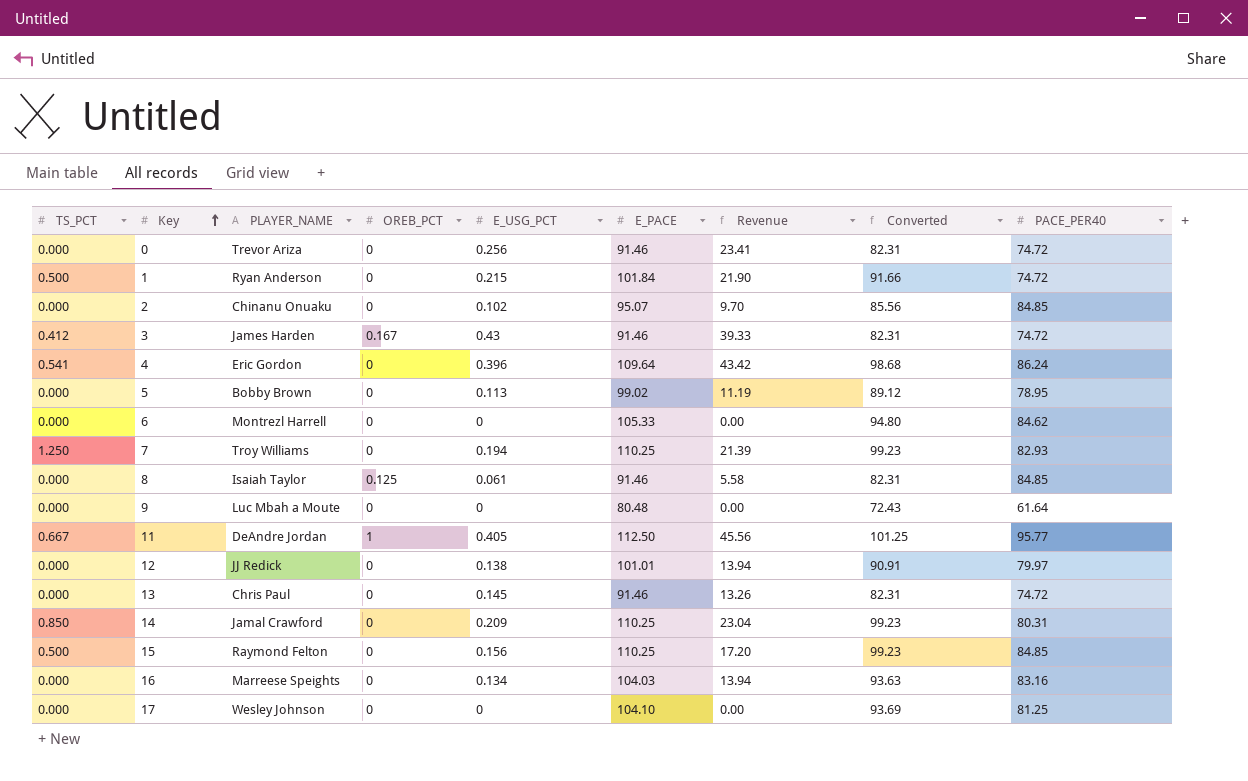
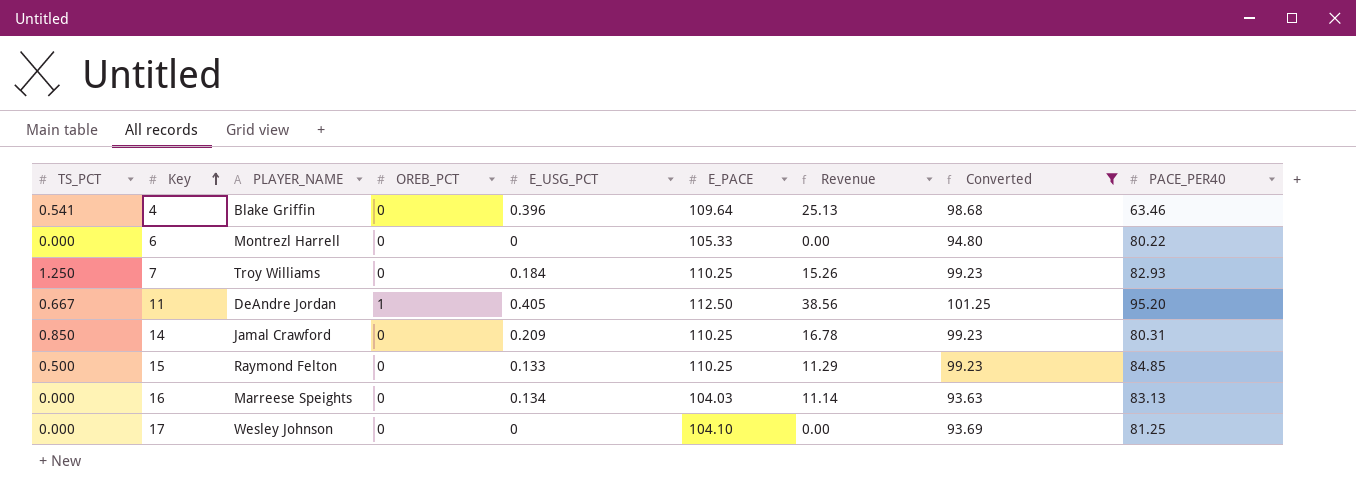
filter: none -> Converted >= 93.63
column Revenue | formula: [E_USG_PCT] * [E_PACE] -> [E_USG_PCT] * [PACE_PER40]
4 | PLAYER_NAME: Eric Gordon -> Blake Griffin
4 | PACE_PER40: 86.24 -> 63.46
6 | PACE_PER40: 84.62 -> 80.22
7 | E_USG_PCT: 0.194 -> 0.184
11 | PACE_PER40: 95.77 -> 95.20
15 | E_USG_PCT: 0.156 -> 0.133
16 | PACE_PER40: 83.16 -> 83.13

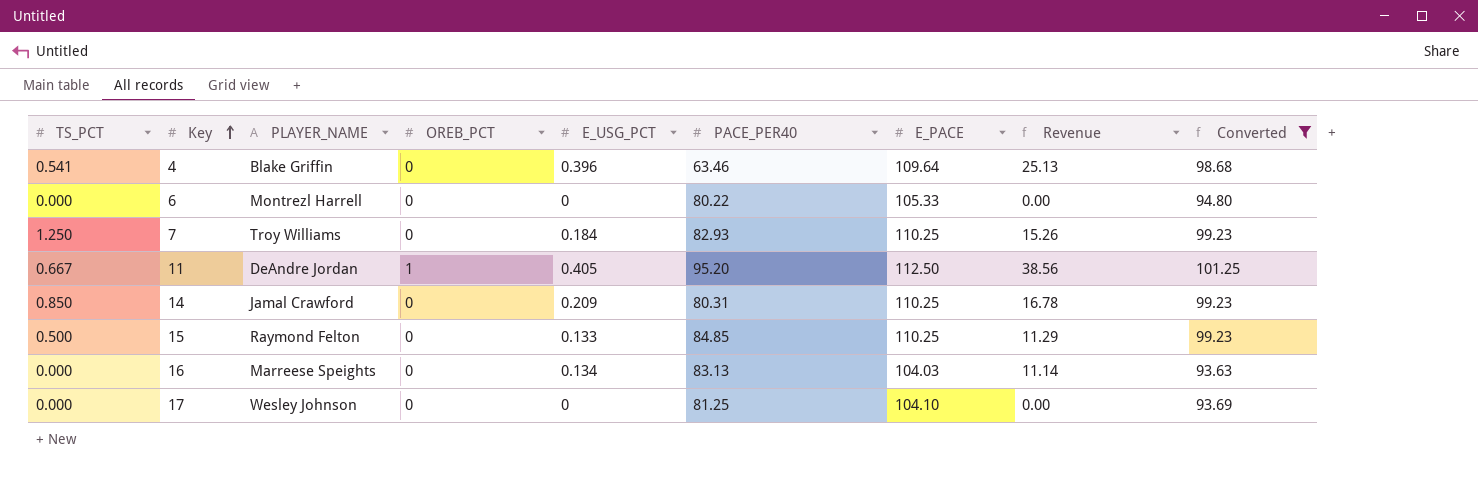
column PACE_PER40 | position: 9 -> 6

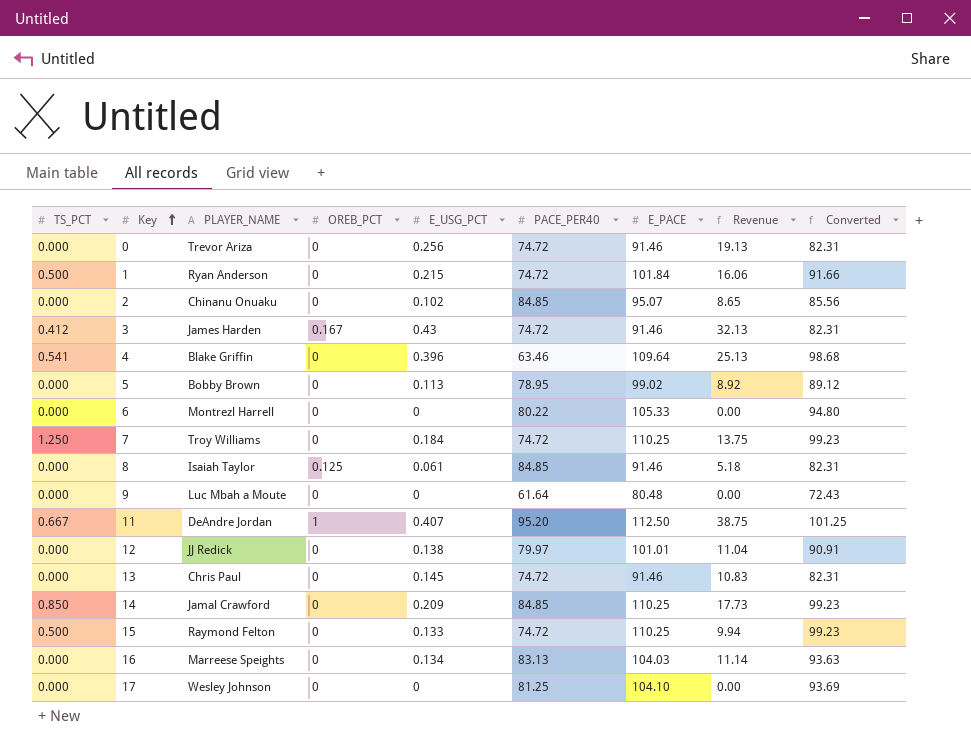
filter: Converted >= 93.63 -> none
7 | PACE_PER40: 82.93 -> 74.72
7 | Revenue: 15.26 -> 13.75
11 | E_USG_PCT: 0.405 -> 0.407
11 | Revenue: 38.56 -> 38.75
14 | PACE_PER40: 80.31 -> 84.85
14 | Revenue: 16.78 -> 17.73
15 | PACE_PER40: 84.85 -> 74.72
15 | Revenue: 11.29 -> 9.94

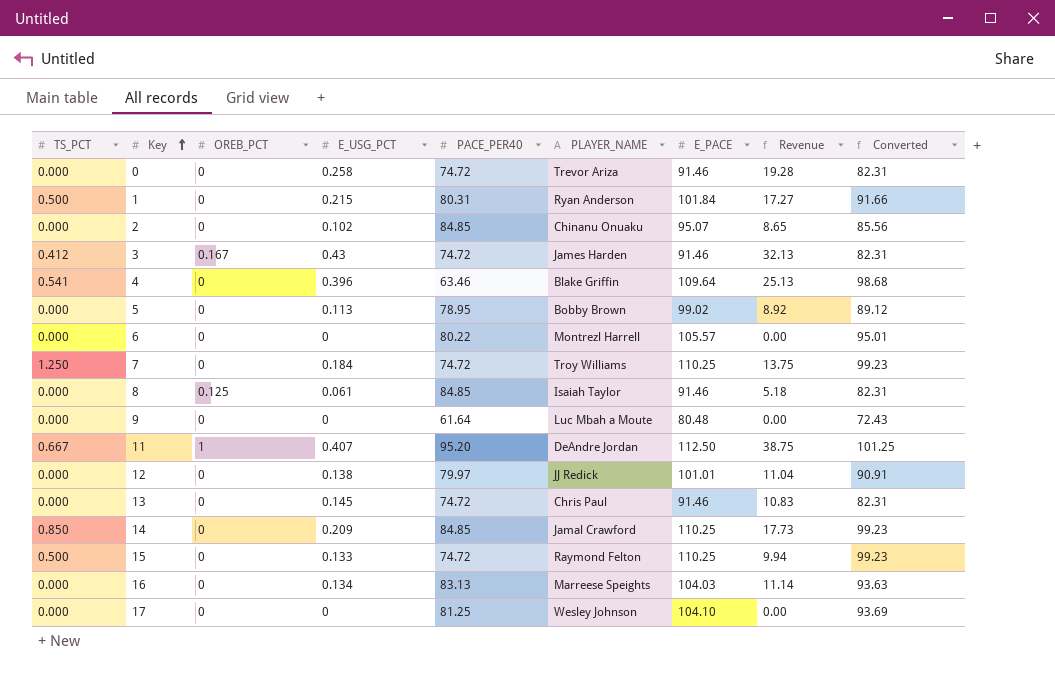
column PLAYER_NAME | position: 3 -> 6
0 | E_USG_PCT: 0.256 -> 0.258
0 | Revenue: 19.13 -> 19.28
1 | PACE_PER40: 74.72 -> 80.31
1 | Revenue: 16.06 -> 17.27
6 | E_PACE: 105.33 -> 105.57
6 | Converted: 94.80 -> 95.01

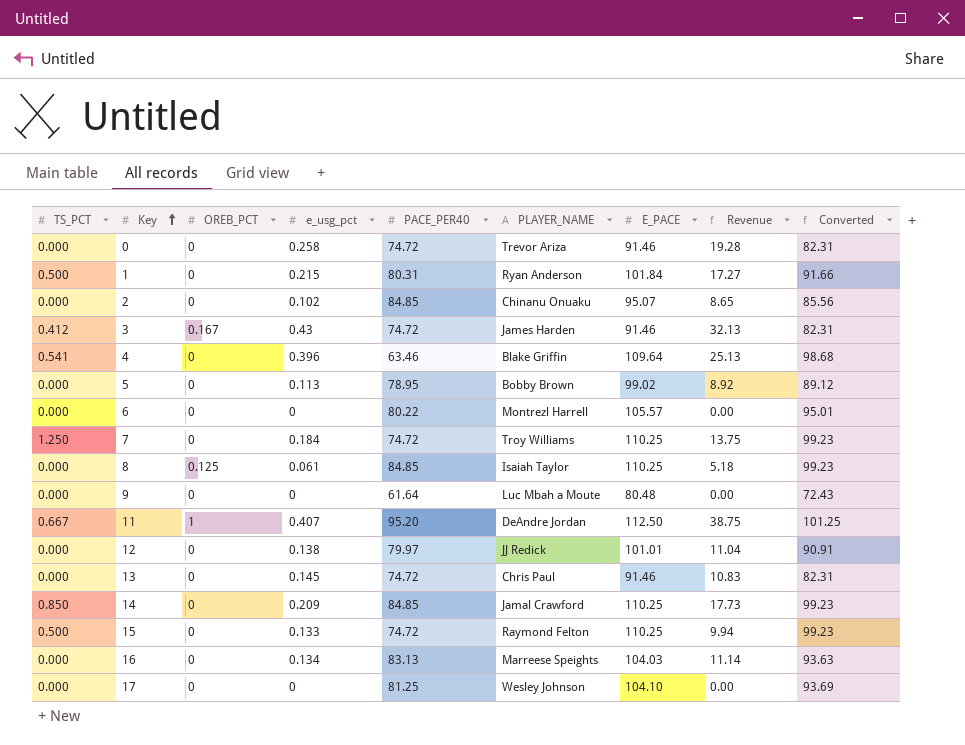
column name: E_USG_PCT -> e_usg_pct
8 | E_PACE: 91.46 -> 110.25
8 | Converted: 82.31 -> 99.23

